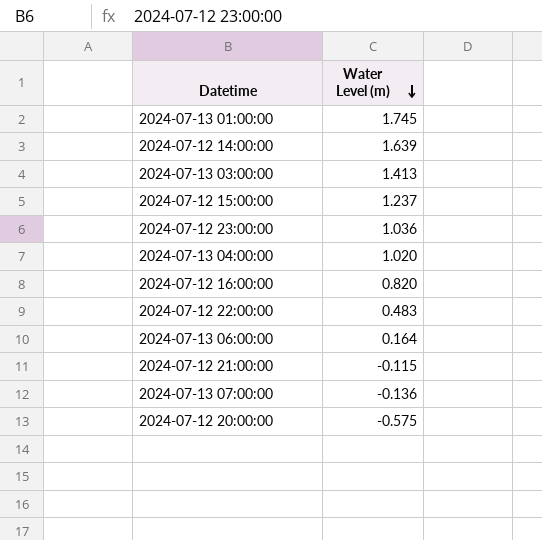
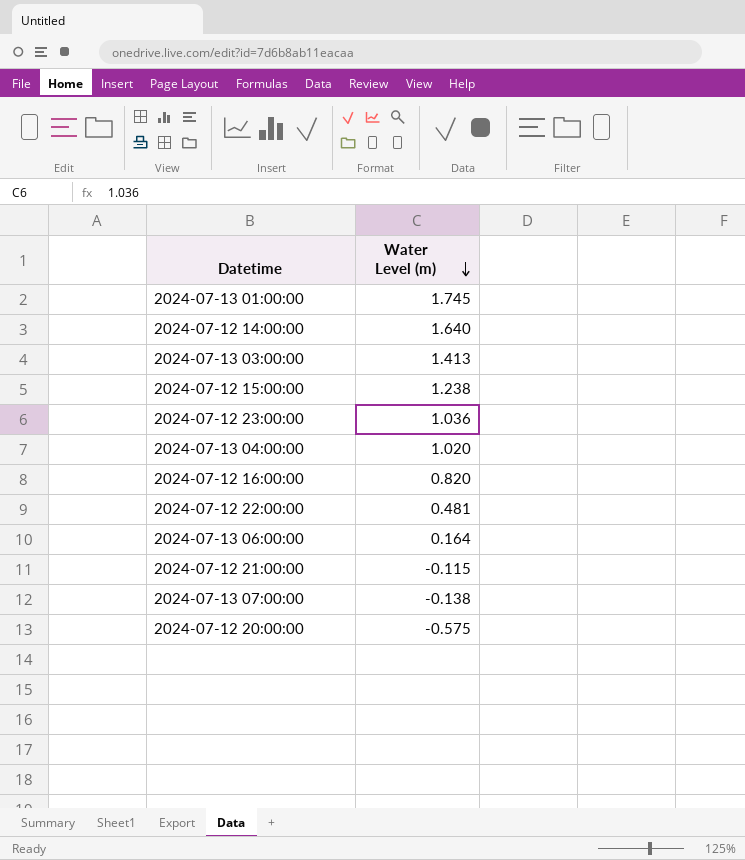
2024-07-12 14:00:00 | Water Level (m): 1.639 -> 1.640
2024-07-12 15:00:00 | Water Level (m): 1.237 -> 1.238
2024-07-12 22:00:00 | Water Level (m): 0.483 -> 0.481
2024-07-13 07:00:00 | Water Level (m): -0.136 -> -0.138

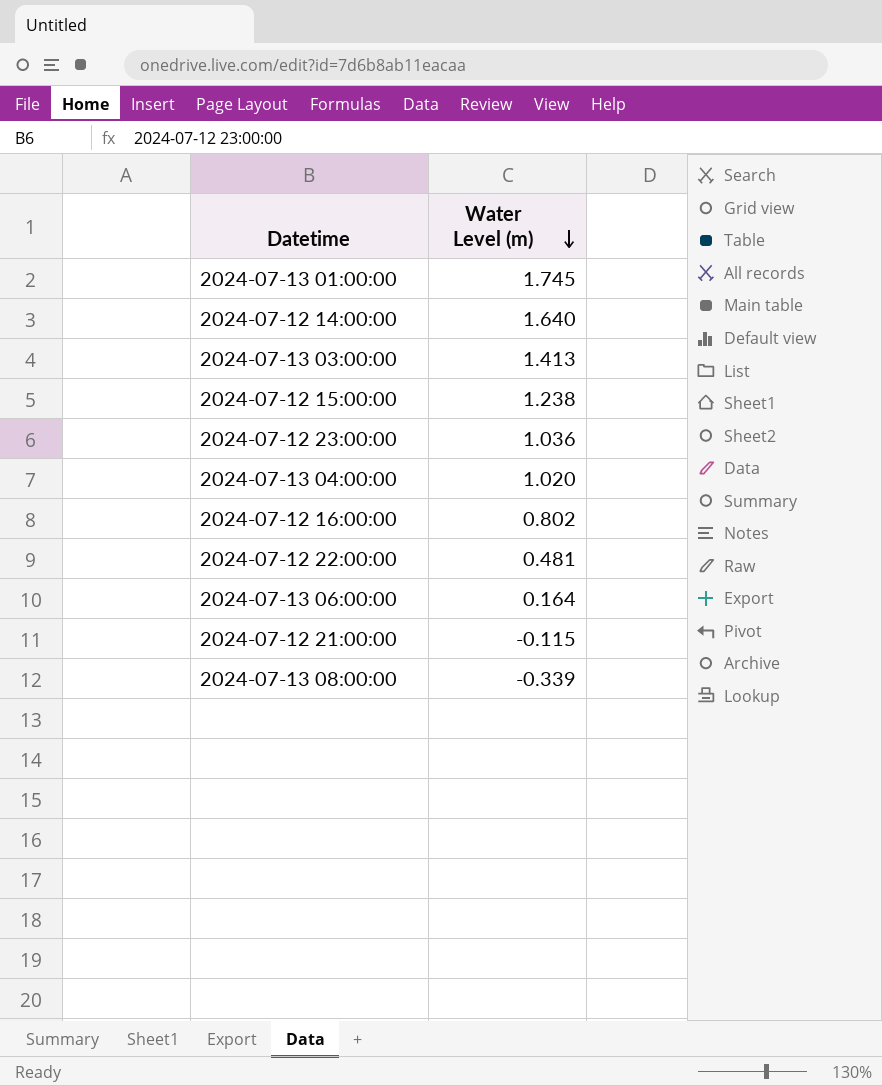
row 2024-07-13 07:00:00: -0.138 -> none
row 2024-07-12 20:00:00: -0.575 -> none
2024-07-12 16:00:00 | Water Level (m): 0.820 -> 0.802
row 2024-07-13 08:00:00: none -> -0.339

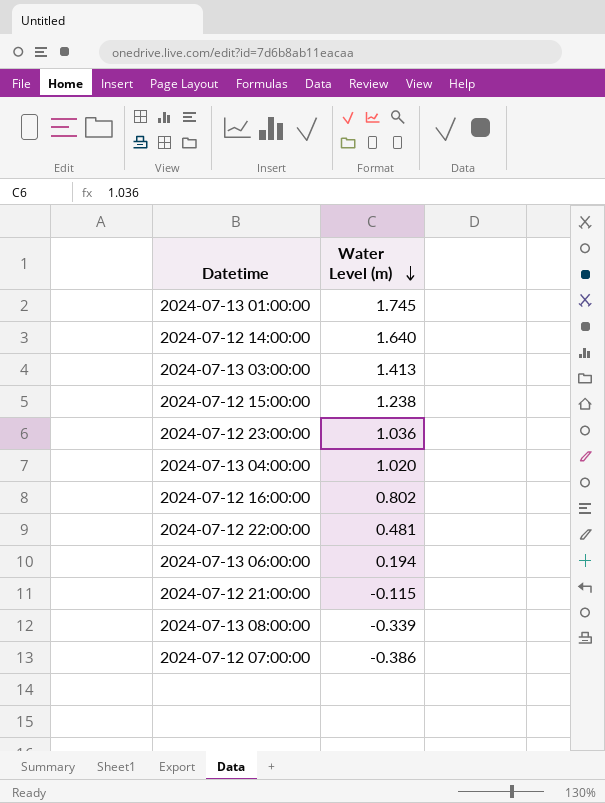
2024-07-13 06:00:00 | Water Level (m): 0.164 -> 0.194
row 2024-07-12 07:00:00: none -> -0.386

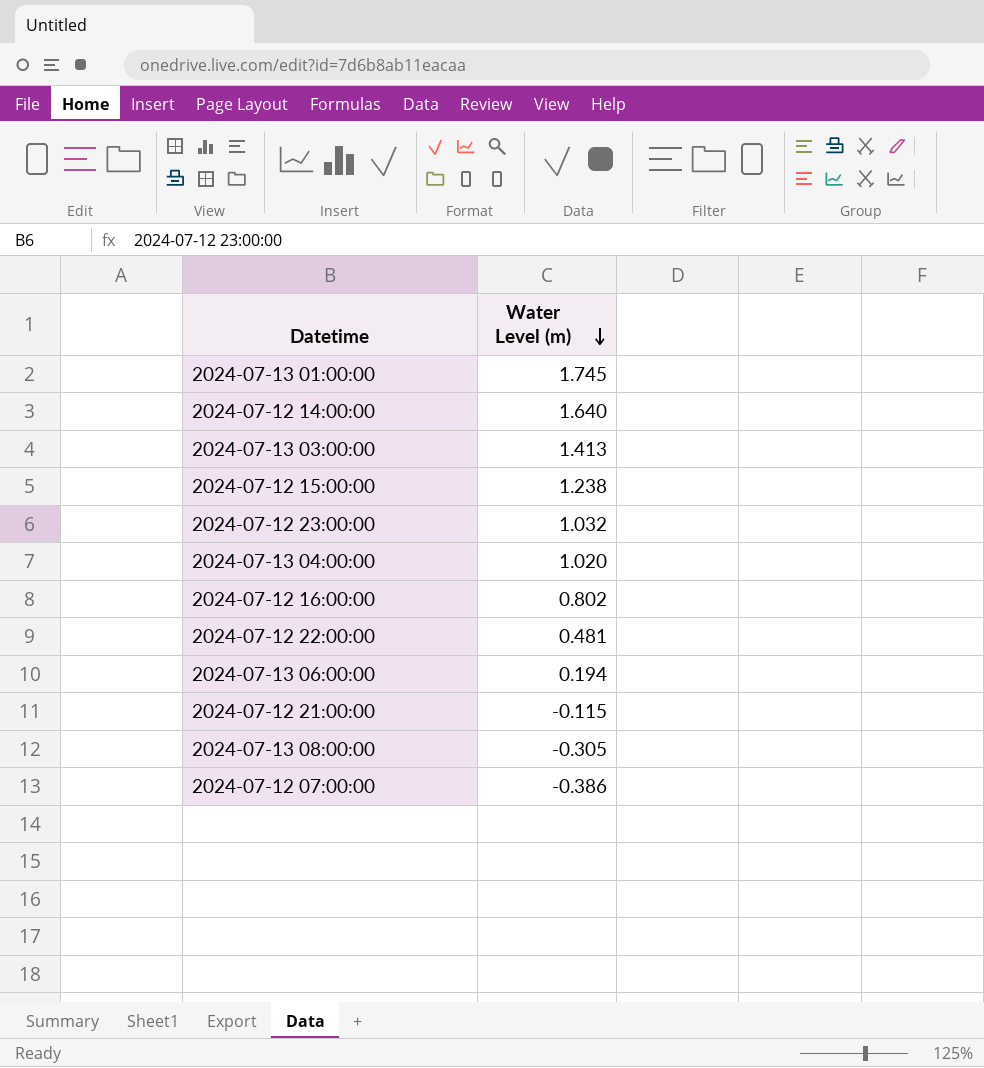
2024-07-12 23:00:00 | Water Level (m): 1.036 -> 1.032
2024-07-13 08:00:00 | Water Level (m): -0.339 -> -0.305

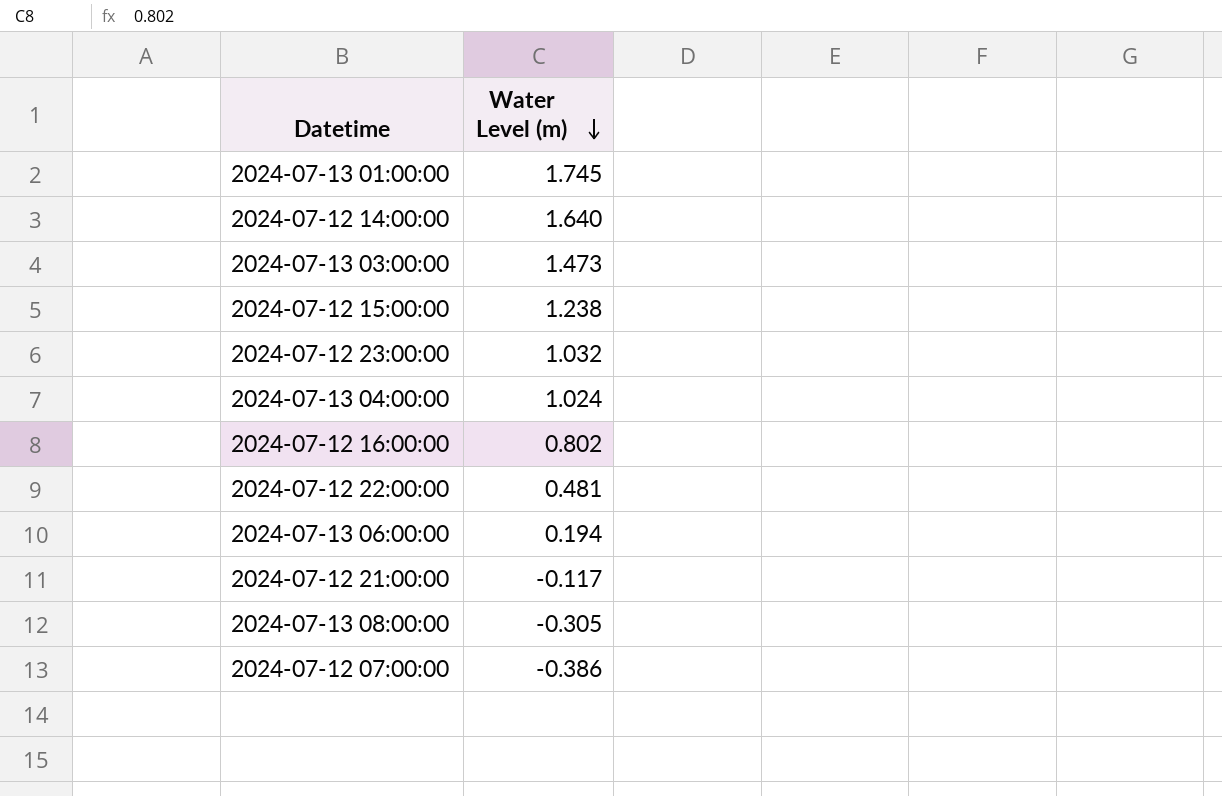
2024-07-13 03:00:00 | Water Level (m): 1.413 -> 1.473
2024-07-13 04:00:00 | Water Level (m): 1.020 -> 1.024
2024-07-12 21:00:00 | Water Level (m): -0.115 -> -0.117

